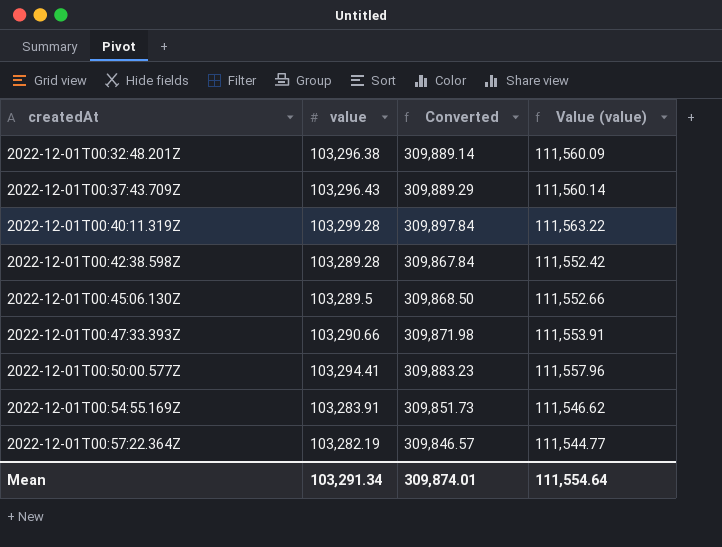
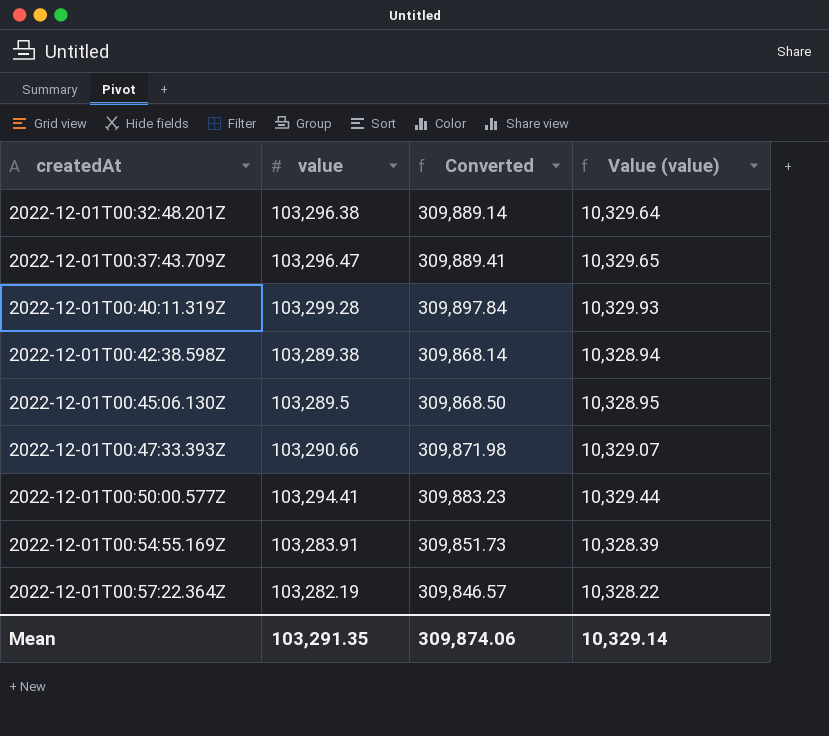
column Value (value) | formula: [value] * 1.08 -> [value] * 0.1
2022-12-01T00:37:43.709Z | value: 103,296.43 -> 103,296.47
2022-12-01T00:37:43.709Z | Converted: 309,889.29 -> 309,889.41
2022-12-01T00:42:38.598Z | value: 103,289.28 -> 103,289.38
2022-12-01T00:42:38.598Z | Converted: 309,867.84 -> 309,868.14
Mean | value: 103,291.34 -> 103,291.35
Mean | Converted: 309,874.01 -> 309,874.06
Mean | Value (value): 111,554.64 -> 10,329.14

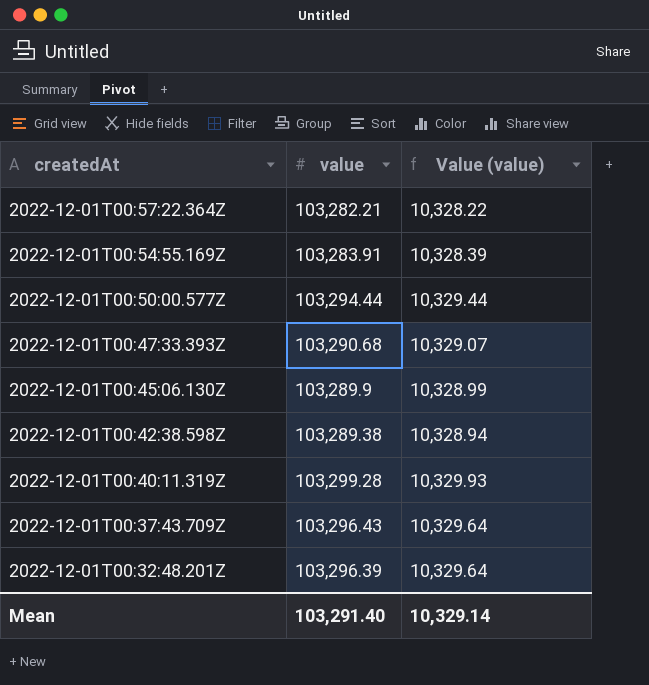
row order: createdAt ascending -> createdAt descending
column Converted | formula: [value] * 3 -> none
2022-12-01T00:57:22.364Z | value: 103,282.19 -> 103,282.21
2022-12-01T00:50:00.577Z | value: 103,294.41 -> 103,294.44
2022-12-01T00:47:33.393Z | value: 103,290.66 -> 103,290.68
2022-12-01T00:45:06.130Z | value: 103,289.5 -> 103,289.9
2022-12-01T00:45:06.130Z | Value (value): 10,328.95 -> 10,328.99
2022-12-01T00:37:43.709Z | value: 103,296.47 -> 103,296.43
2022-12-01T00:37:43.709Z | Value (value): 10,329.65 -> 10,329.64
2022-12-01T00:32:48.201Z | value: 103,296.38 -> 103,296.39
Mean | value: 103,291.35 -> 103,291.40

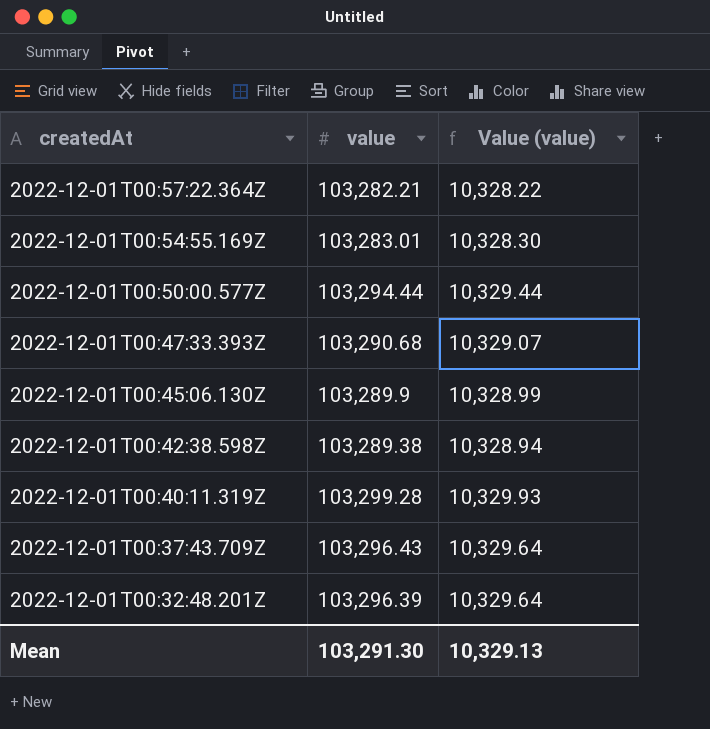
2022-12-01T00:54:55.169Z | value: 103,283.91 -> 103,283.01
2022-12-01T00:54:55.169Z | Value (value): 10,328.39 -> 10,328.30
Mean | value: 103,291.40 -> 103,291.30
Mean | Value (value): 10,329.14 -> 10,329.13

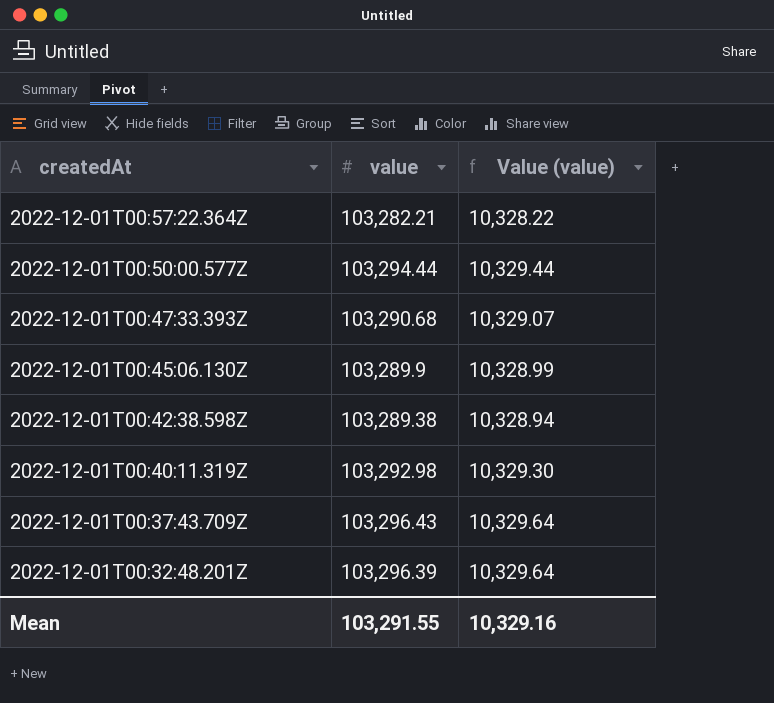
row 2022-12-01T00:54:55.169Z: 103,283.01 | 10,328.30 -> none
2022-12-01T00:40:11.319Z | value: 103,299.28 -> 103,292.98
2022-12-01T00:40:11.319Z | Value (value): 10,329.93 -> 10,329.30
Mean | value: 103,291.30 -> 103,291.55
Mean | Value (value): 10,329.13 -> 10,329.16

